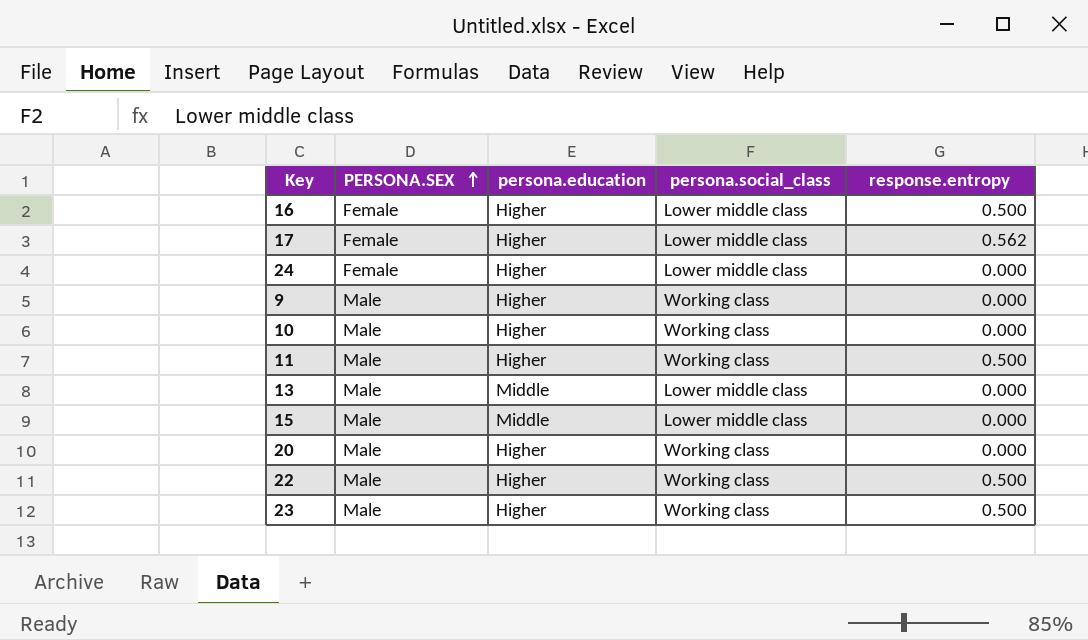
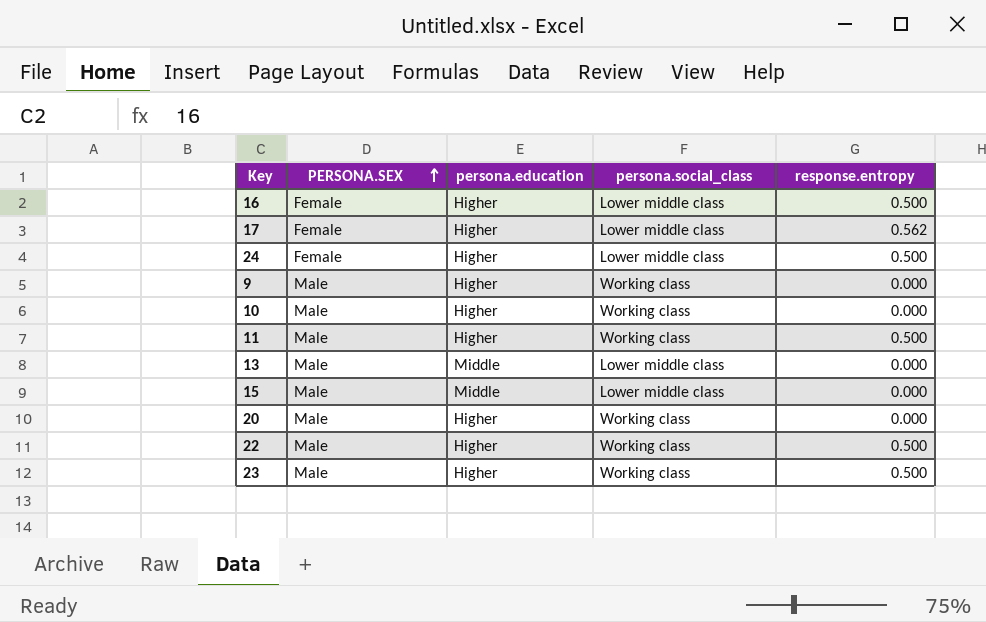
24 | response.entropy: 0.000 -> 0.500

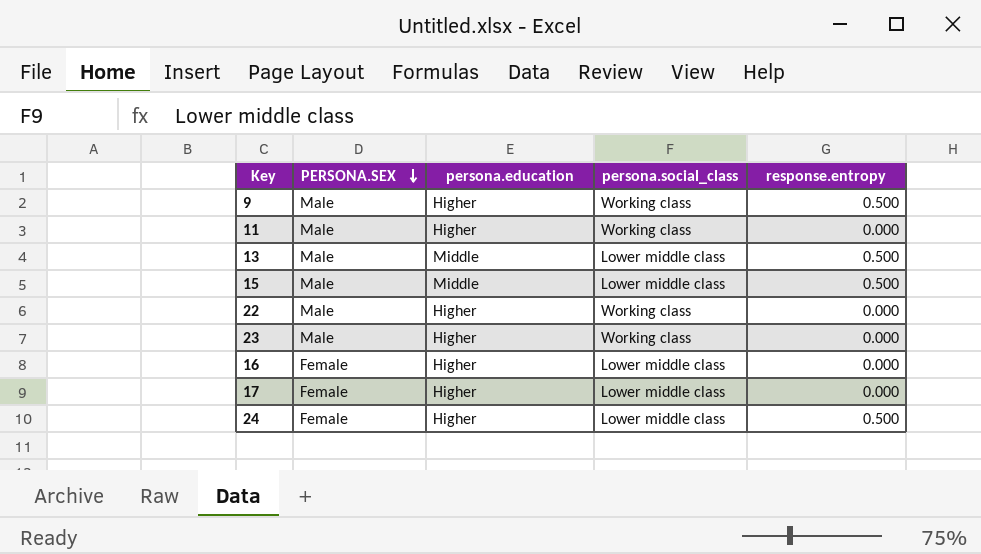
row order: PERSONA.SEX ascending -> PERSONA.SEX descending
row 10: Male | Higher | Working class | 0.000 -> none
row 20: Male | Higher | Working class | 0.000 -> none
9 | response.entropy: 0.000 -> 0.500
11 | response.entropy: 0.500 -> 0.000
13 | response.entropy: 0.000 -> 0.500
15 | response.entropy: 0.000 -> 0.500
22 | response.entropy: 0.500 -> 0.000
23 | response.entropy: 0.500 -> 0.000
16 | response.entropy: 0.500 -> 0.000
17 | response.entropy: 0.562 -> 0.000

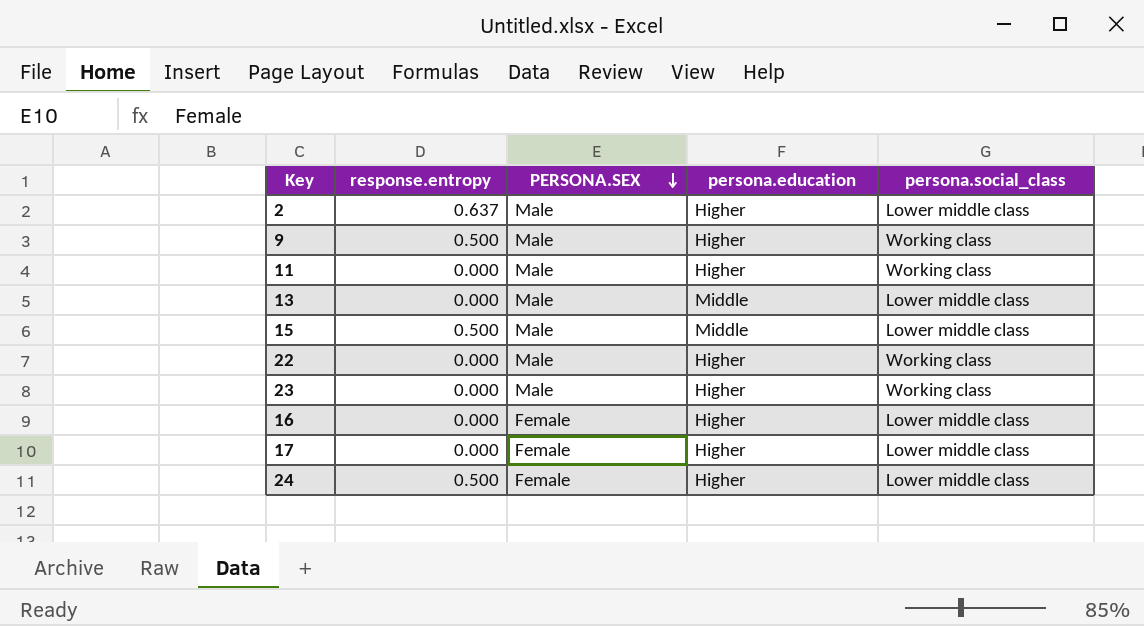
column response.entropy | position: 5 -> 2
row 2: none -> 0.637 | Male | Higher | Lower middle class
13 | response.entropy: 0.500 -> 0.000

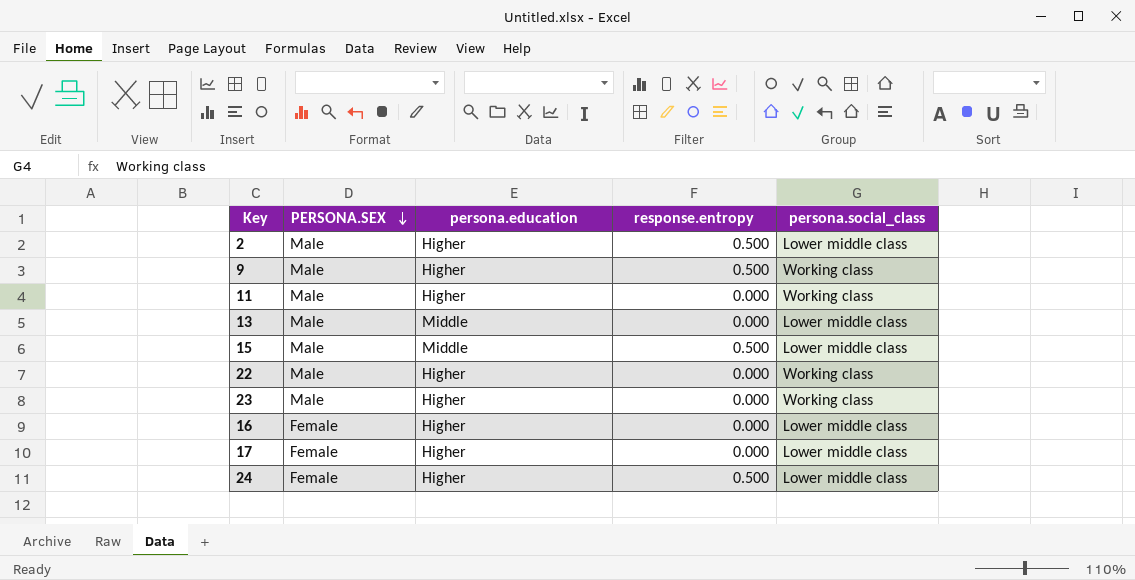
column response.entropy | position: 2 -> 4
2 | response.entropy: 0.637 -> 0.500

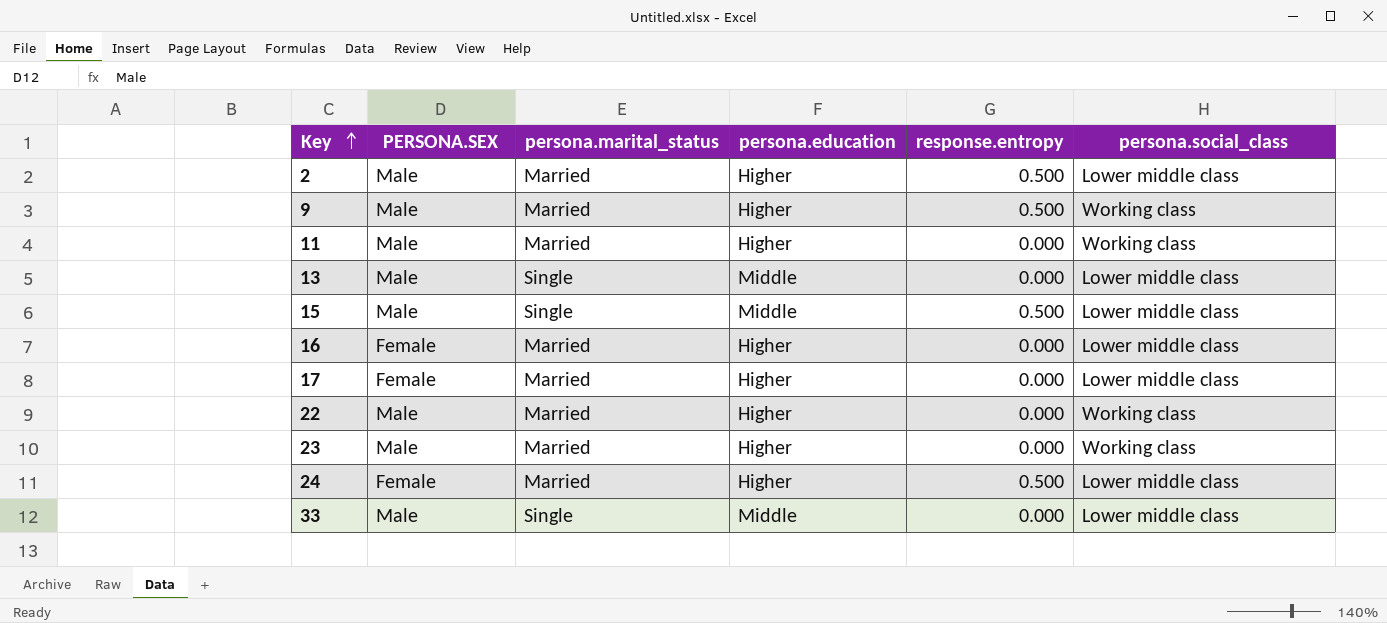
row order: PERSONA.SEX descending -> Key ascending
column persona.marital_status | position: none -> 3
row 33: none -> Male | Single | Middle | 0.000 | Lower middle class

